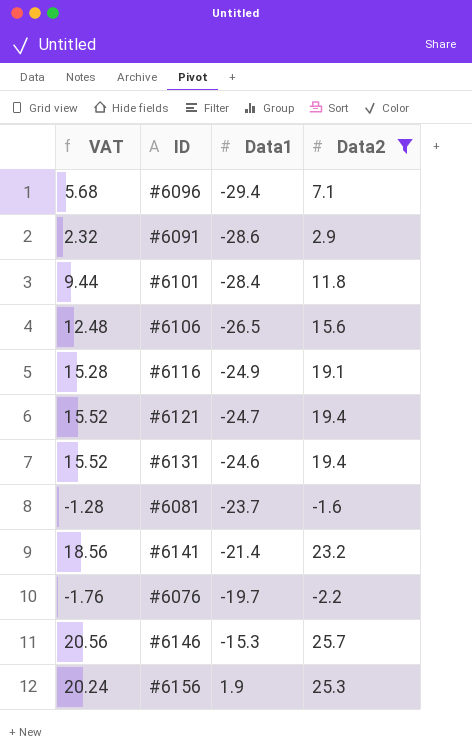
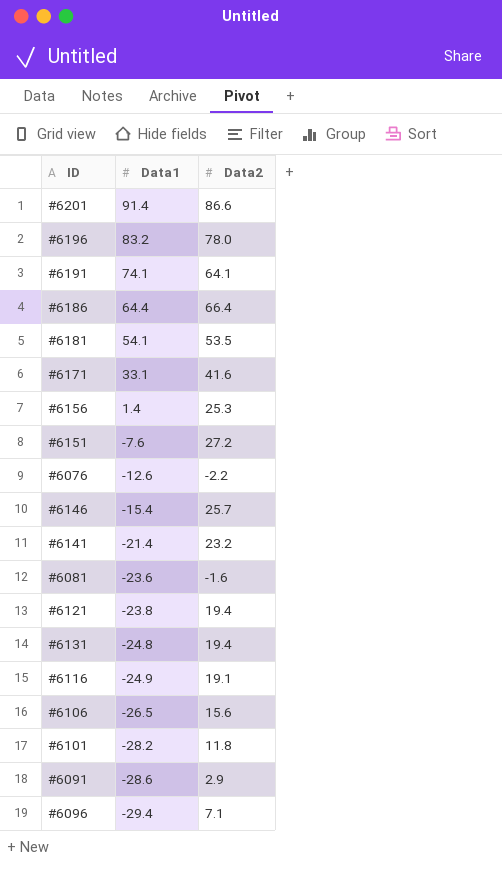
filter: Data2 <= 25.7 -> none
row order: Data1 ascending -> Data1 descending
column VAT | formula: [Data2] * 0.8 -> none
#6156 | Data1: 1.9 -> 1.4
#6076 | Data1: -19.7 -> -12.6
#6146 | Data1: -15.3 -> -15.4
#6081 | Data1: -23.7 -> -23.6
#6121 | Data1: -24.7 -> -23.8
#6131 | Data1: -24.6 -> -24.8
#6101 | Data1: -28.4 -> -28.2

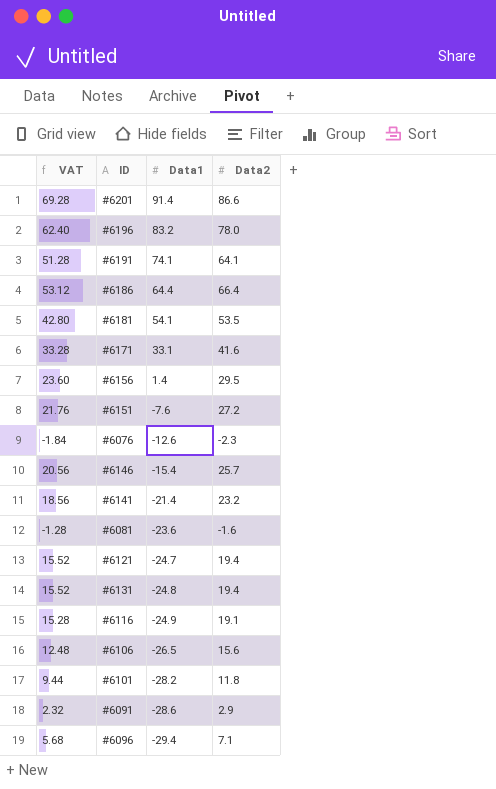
column VAT | formula: none -> [Data2] * 0.8
#6156 | Data2: 25.3 -> 29.5
#6076 | Data2: -2.2 -> -2.3
#6121 | Data1: -23.8 -> -24.7

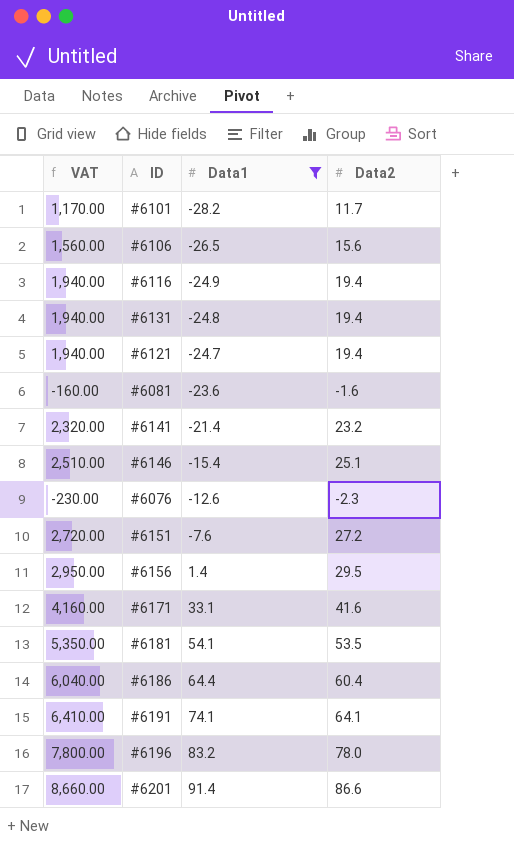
filter: none -> Data1 >= -28.2
row order: Data1 descending -> Data1 ascending
column VAT | formula: [Data2] * 0.8 -> [Data2] * 100
#6101 | Data2: 11.8 -> 11.7
#6116 | Data2: 19.1 -> 19.4
#6146 | Data2: 25.7 -> 25.1
#6186 | Data2: 66.4 -> 60.4

